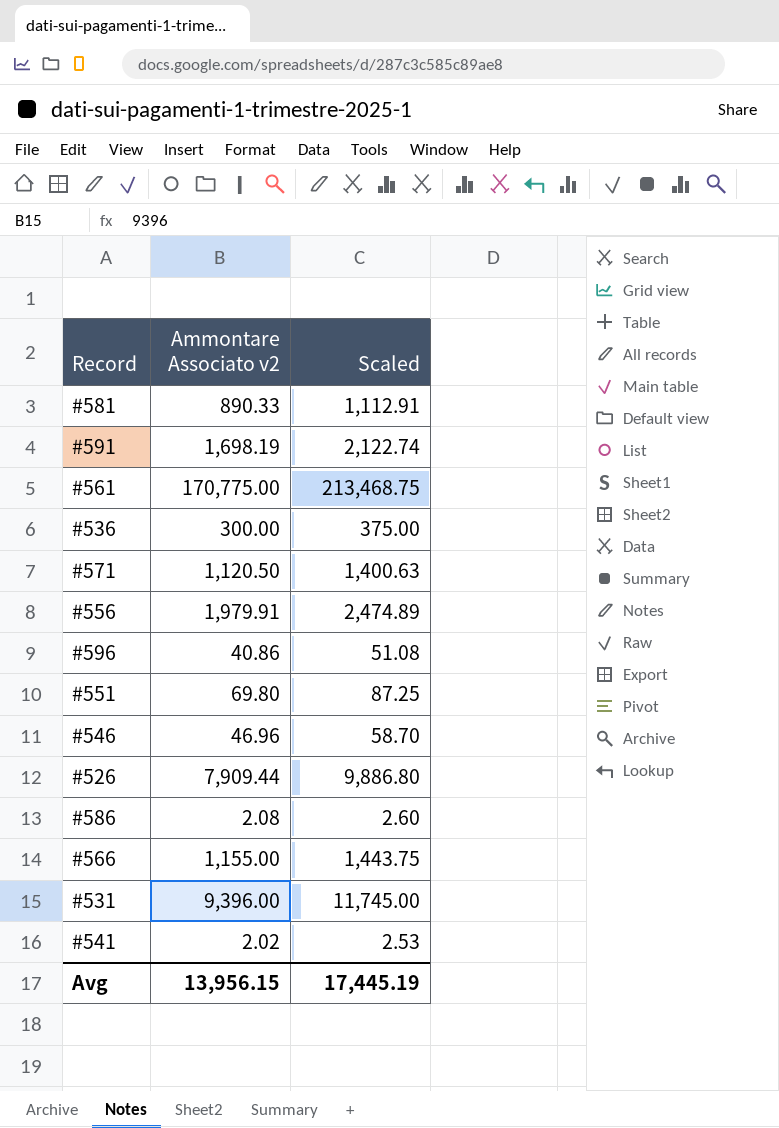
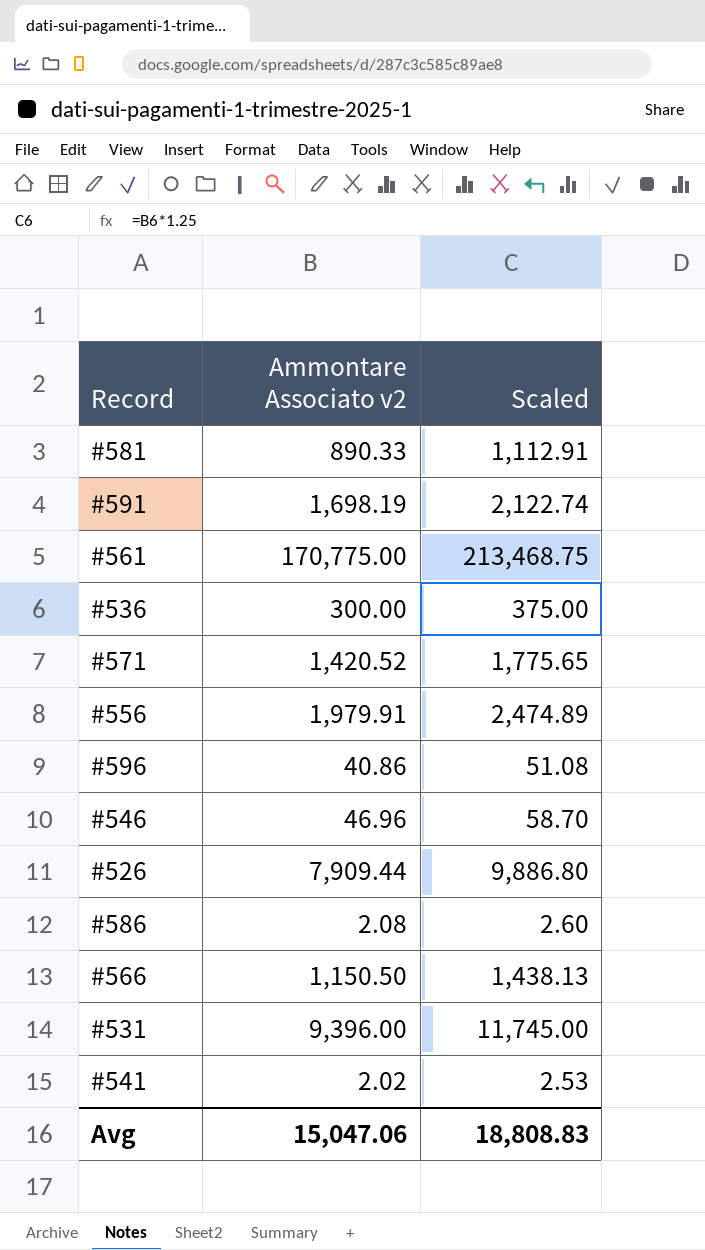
row #551: 69.80 | 87.25 -> none
#571 | Ammontare Associato v2: 1,120.50 -> 1,420.52
#571 | Scaled: 1,400.63 -> 1,775.65
#566 | Ammontare Associato v2: 1,155.00 -> 1,150.50
#566 | Scaled: 1,443.75 -> 1,438.13
Avg | Ammontare Associato v2: 13,956.15 -> 15,047.06
Avg | Scaled: 17,445.19 -> 18,808.83

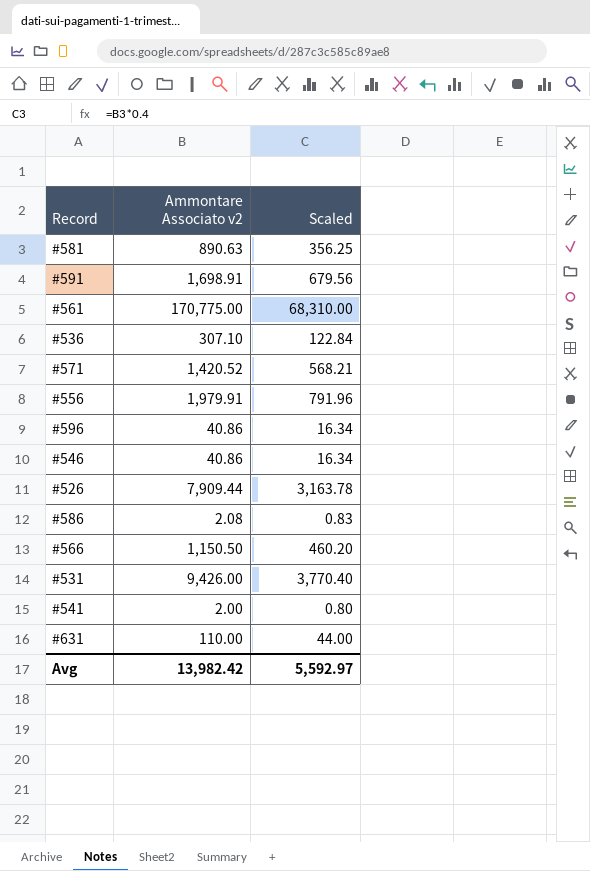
column Scaled | formula: [Ammontare Associato v2] * 1.25 -> [Ammontare Associato v2] * 0.4
#581 | Ammontare Associato v2: 890.33 -> 890.63
#591 | Ammontare Associato v2: 1,698.19 -> 1,698.91
#536 | Ammontare Associato v2: 300.00 -> 307.10
#546 | Ammontare Associato v2: 46.96 -> 40.86
#531 | Ammontare Associato v2: 9,396.00 -> 9,426.00
#541 | Ammontare Associato v2: 2.02 -> 2.00
row #631: none -> 110.00 | 44.00
Avg | Ammontare Associato v2: 15,047.06 -> 13,982.42
Avg | Scaled: 18,808.83 -> 5,592.97

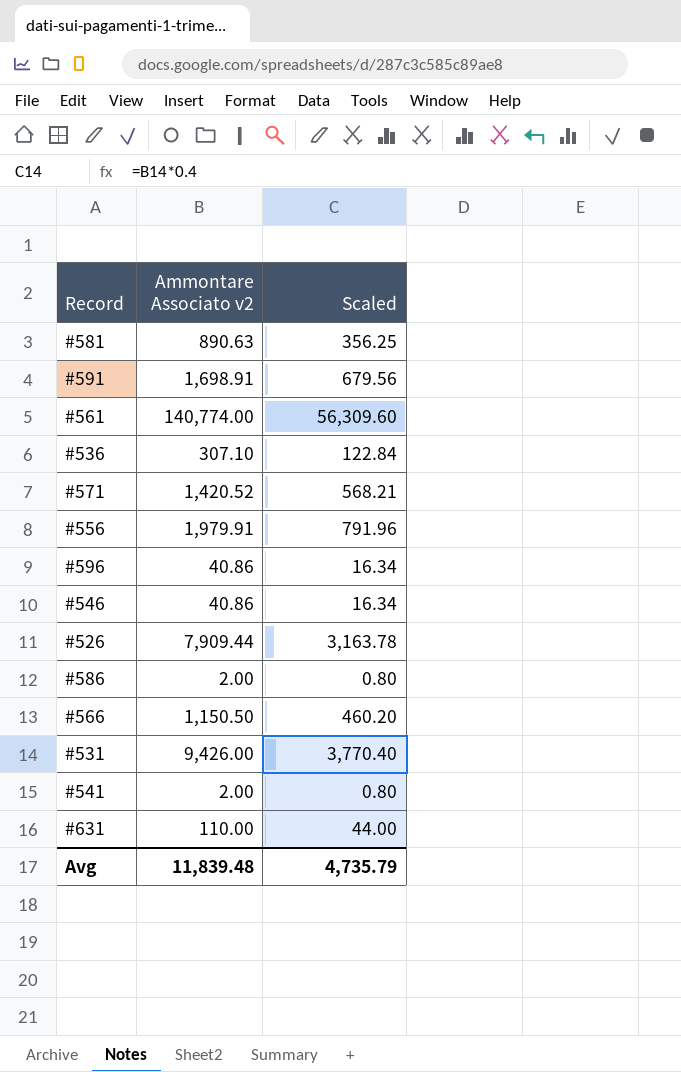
#561 | Ammontare Associato v2: 170,775.00 -> 140,774.00
#561 | Scaled: 68,310.00 -> 56,309.60
#586 | Ammontare Associato v2: 2.08 -> 2.00
#586 | Scaled: 0.83 -> 0.80
Avg | Ammontare Associato v2: 13,982.42 -> 11,839.48
Avg | Scaled: 5,592.97 -> 4,735.79

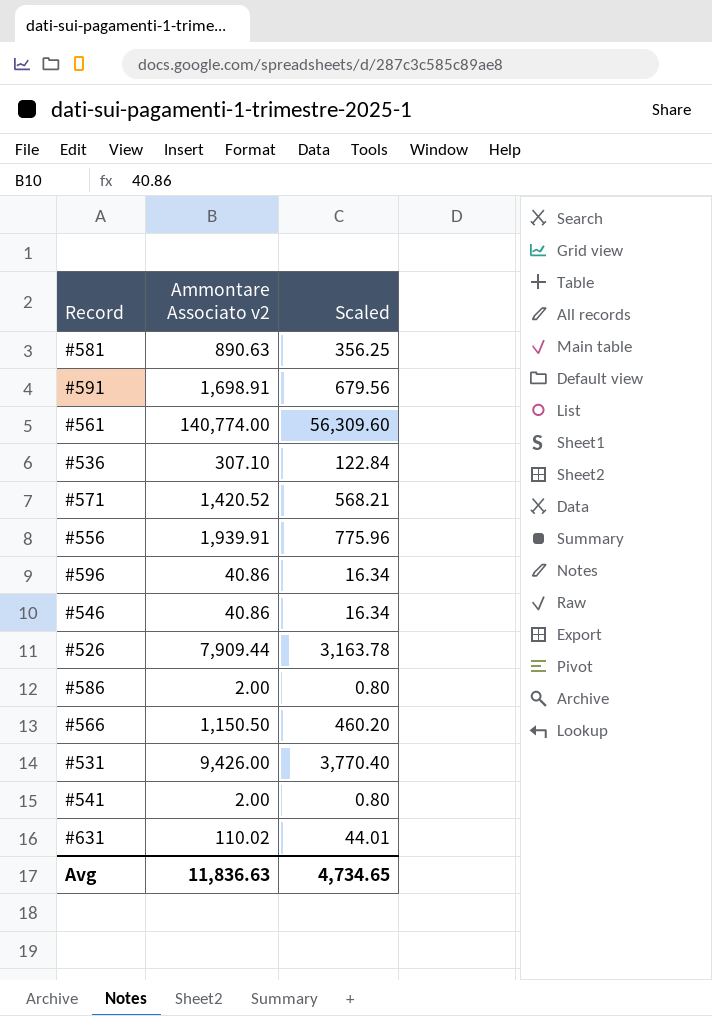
#556 | Ammontare Associato v2: 1,979.91 -> 1,939.91
#556 | Scaled: 791.96 -> 775.96
#631 | Ammontare Associato v2: 110.00 -> 110.02
#631 | Scaled: 44.00 -> 44.01
Avg | Ammontare Associato v2: 11,839.48 -> 11,836.63
Avg | Scaled: 4,735.79 -> 4,734.65

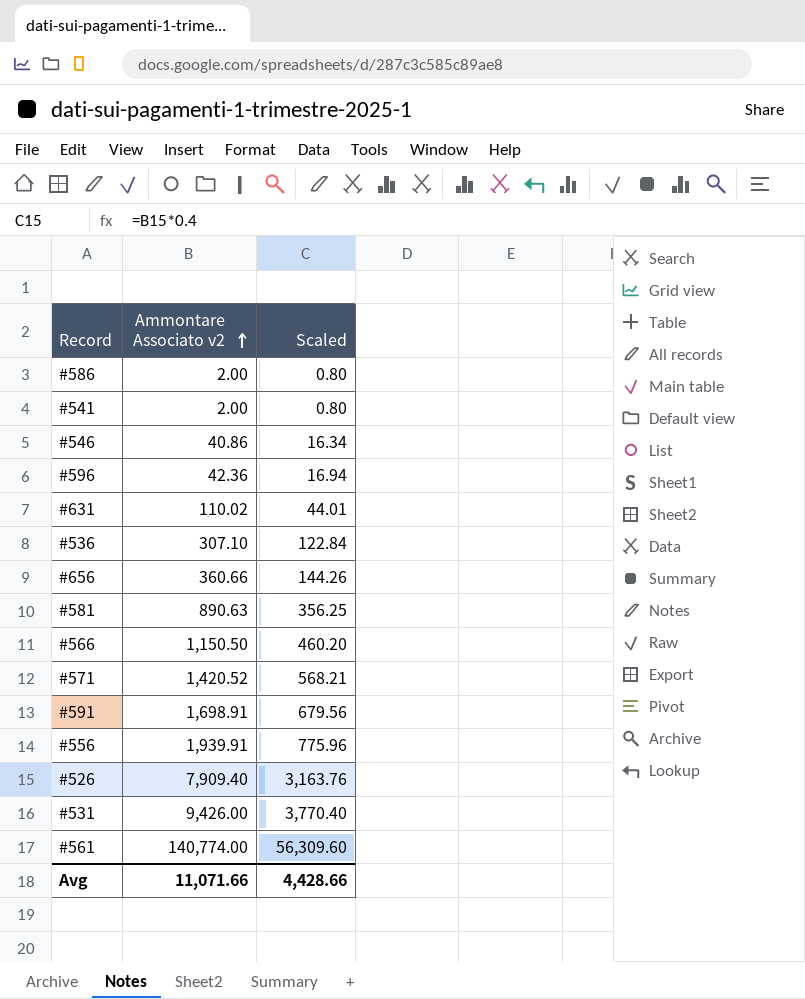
row order: none -> Ammontare Associato v2 ascending
#596 | Ammontare Associato v2: 40.86 -> 42.36
#596 | Scaled: 16.34 -> 16.94
row #656: none -> 360.66 | 144.26
#526 | Ammontare Associato v2: 7,909.44 -> 7,909.40
#526 | Scaled: 3,163.78 -> 3,163.76
Avg | Ammontare Associato v2: 11,836.63 -> 11,071.66
Avg | Scaled: 4,734.65 -> 4,428.66

